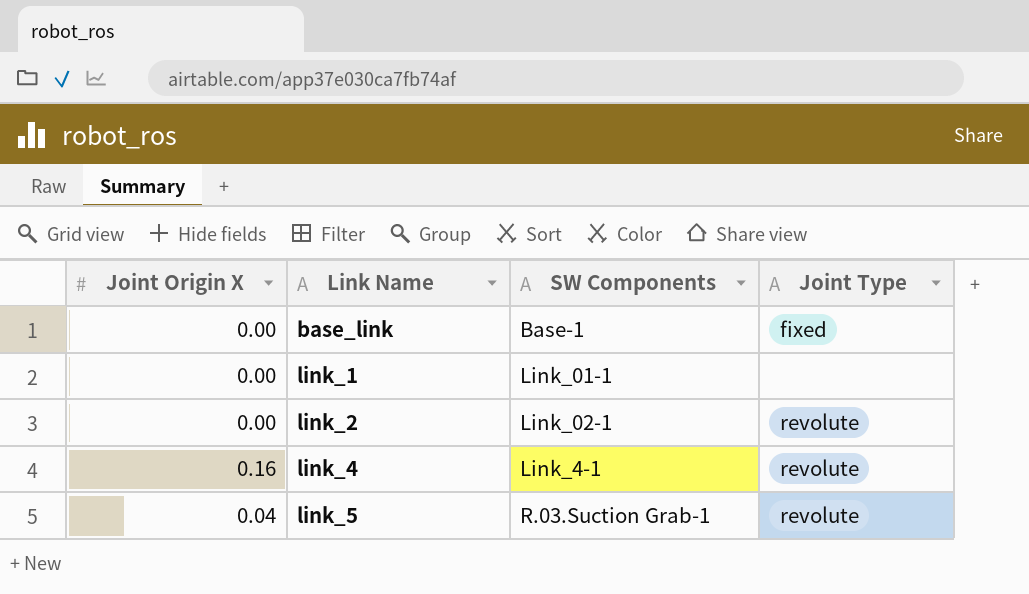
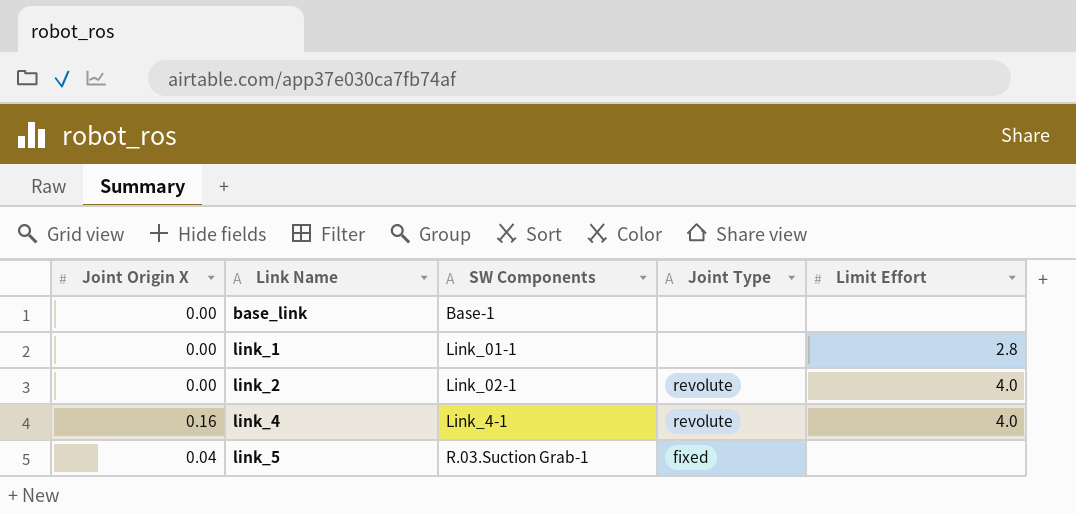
column Limit Effort | position: none -> 5
base_link | Joint Type: fixed -> none
link_5 | Joint Type: revolute -> fixed

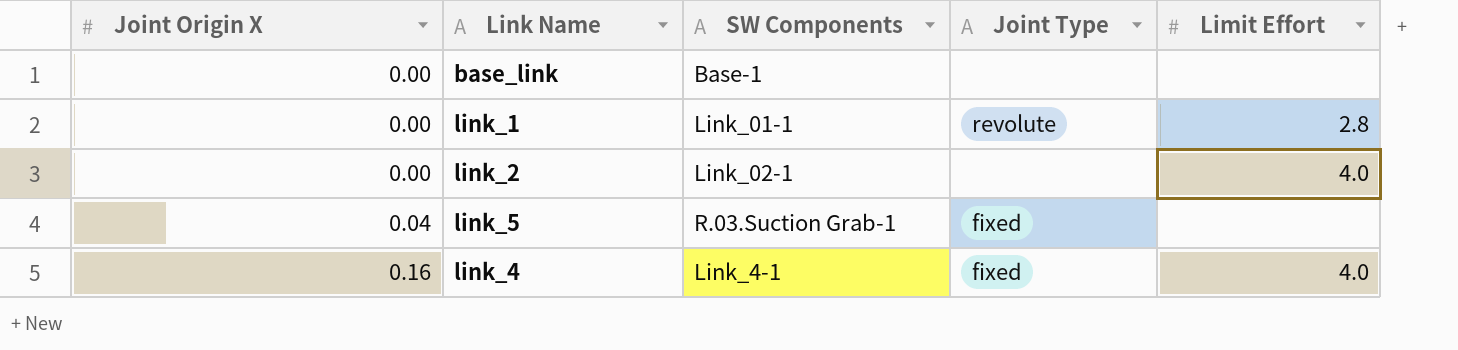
row order: Link Name ascending -> Joint Origin X ascending
link_1 | Joint Type: none -> revolute
link_2 | Joint Type: revolute -> none
link_4 | Joint Type: revolute -> fixed

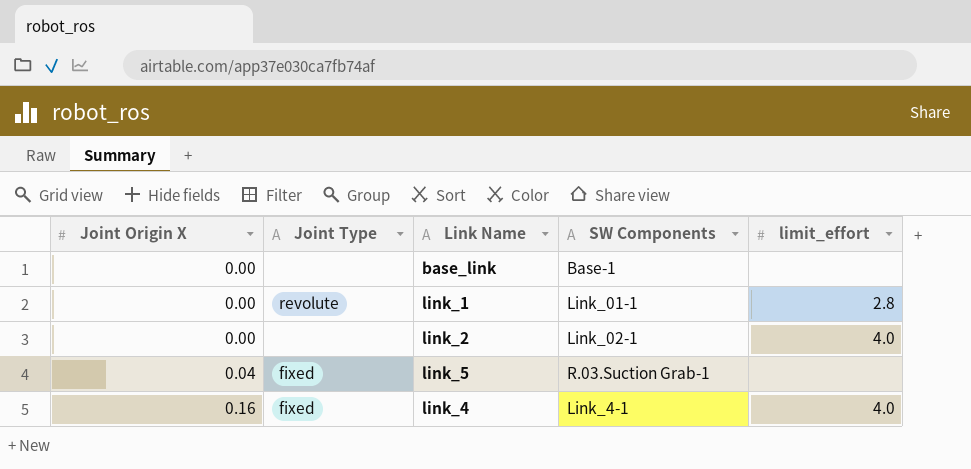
column Joint Type | position: 4 -> 2
column name: Limit Effort -> limit_effort

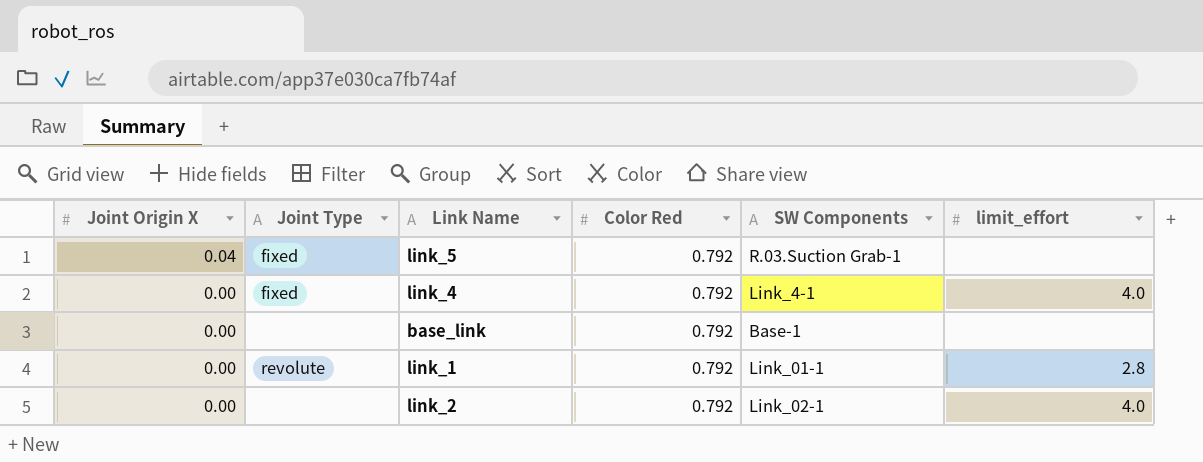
row order: Joint Origin X ascending -> Joint Origin X descending
column Color Red | position: none -> 4
link_4 | Joint Origin X: 0.16 -> 0.00

